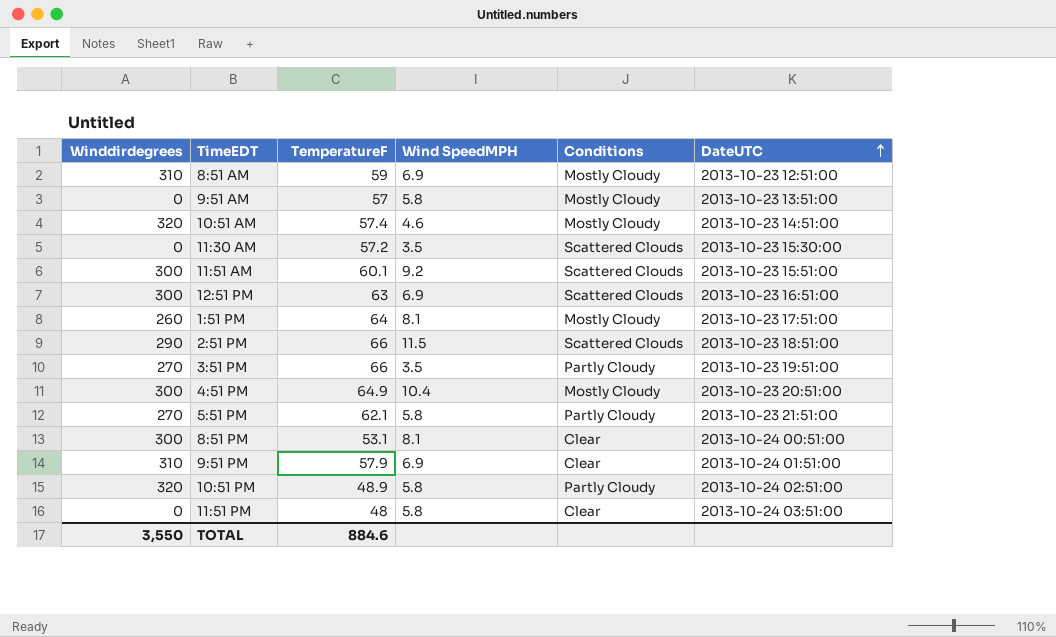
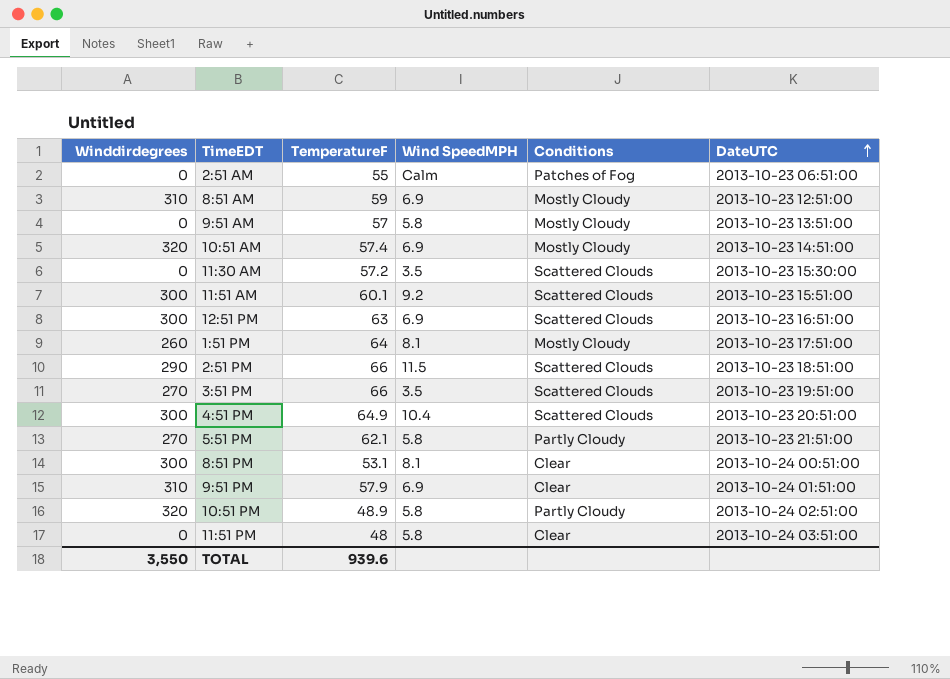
row 2:51 AM: none -> 0 | 55 | Calm | Patches of Fog | 2013-10-23 06:51:00
10:51 AM | Wind SpeedMPH: 4.6 -> 6.9
3:51 PM | Conditions: Partly Cloudy -> Scattered Clouds
4:51 PM | Conditions: Mostly Cloudy -> Scattered Clouds
TOTAL | TemperatureF: 884.6 -> 939.6

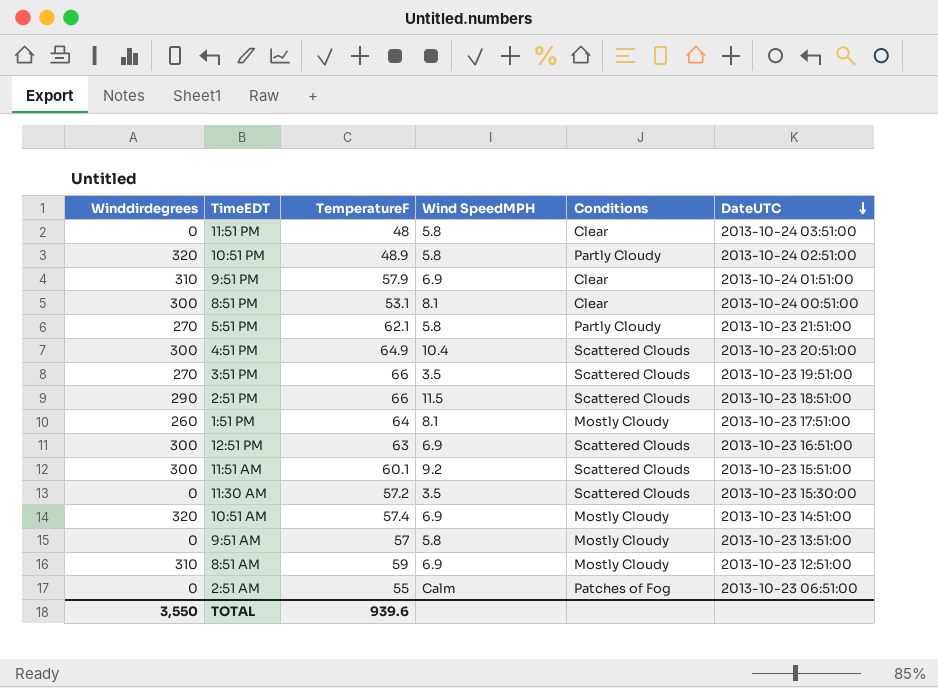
row order: DateUTC ascending -> DateUTC descending

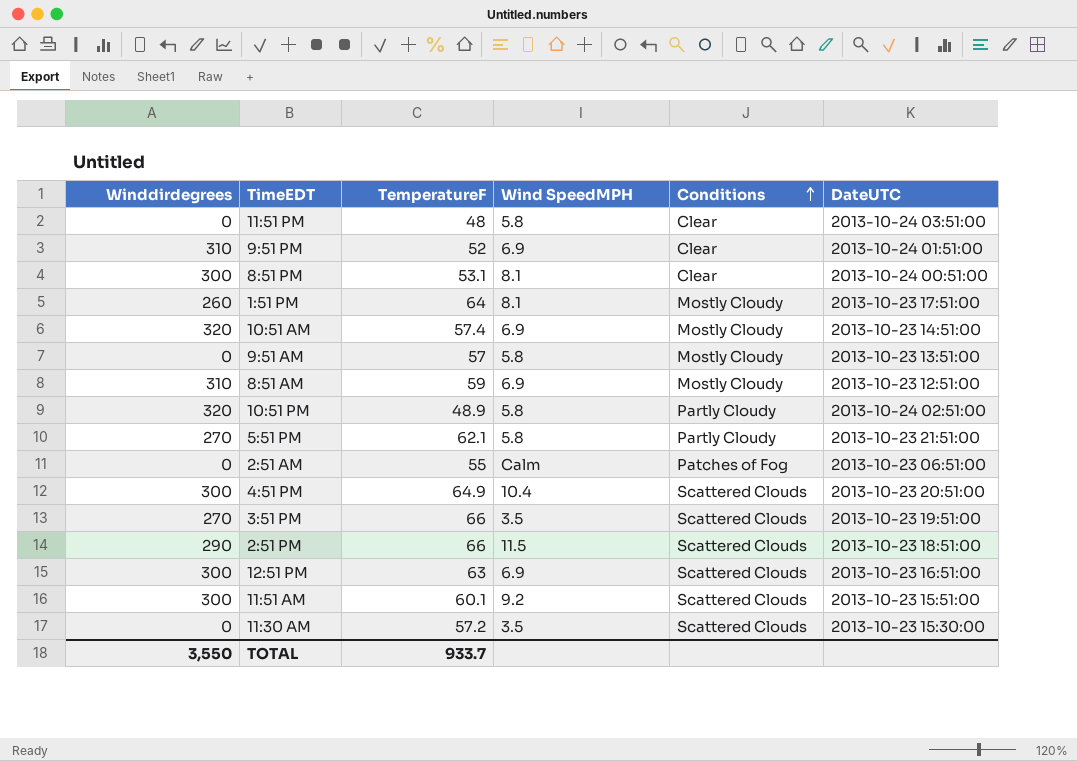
row order: DateUTC descending -> Conditions ascending
9:51 PM | TemperatureF: 57.9 -> 52
TOTAL | TemperatureF: 939.6 -> 933.7

